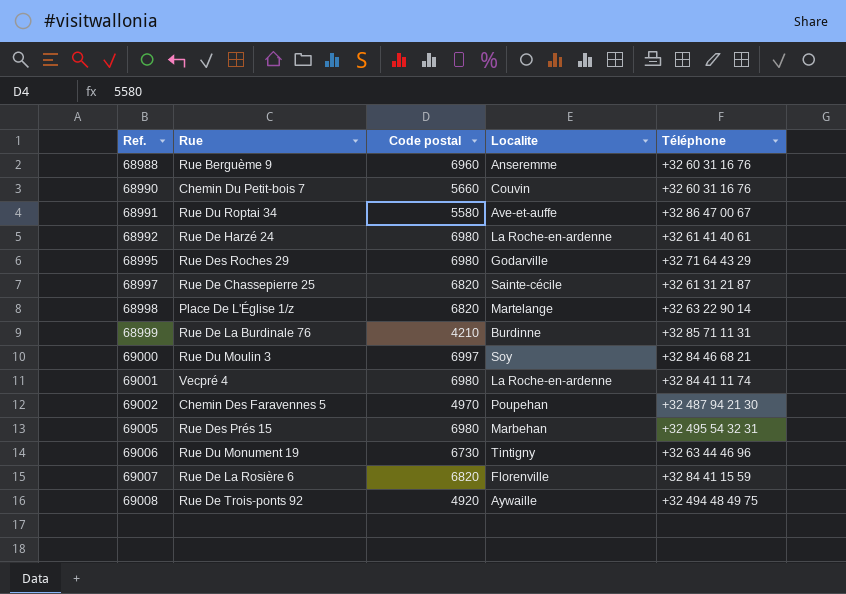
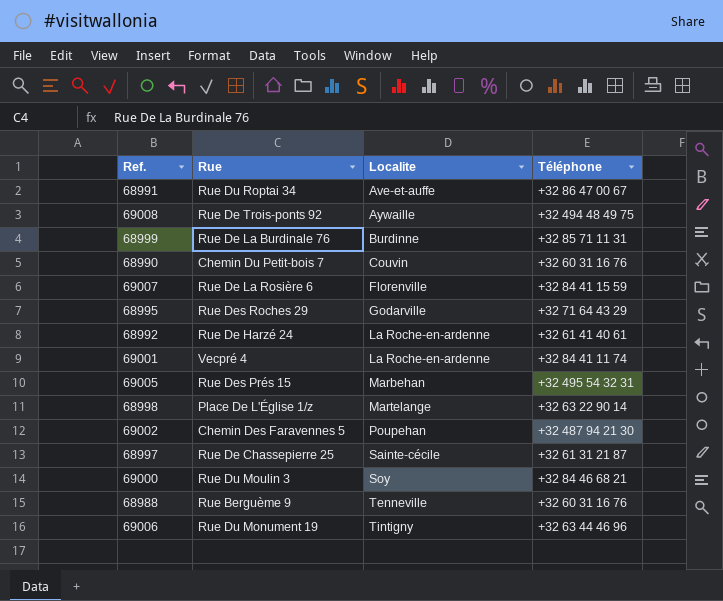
row order: Ref. ascending -> Localite ascending
column Code postal | position: 3 -> none
68988 | Localite: Anseremme -> Tenneville

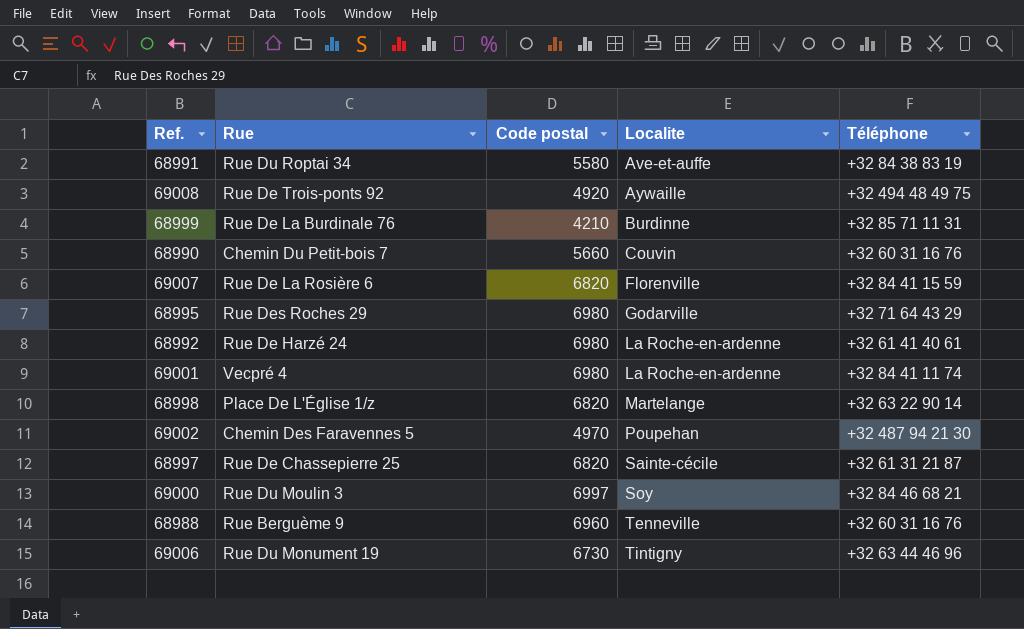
column Code postal | position: none -> 3
row 69005: Rue Des Prés 15 | Marbehan | +32 495 54 32 31 -> none
68991 | Téléphone: +32 86 47 00 67 -> +32 84 38 83 19

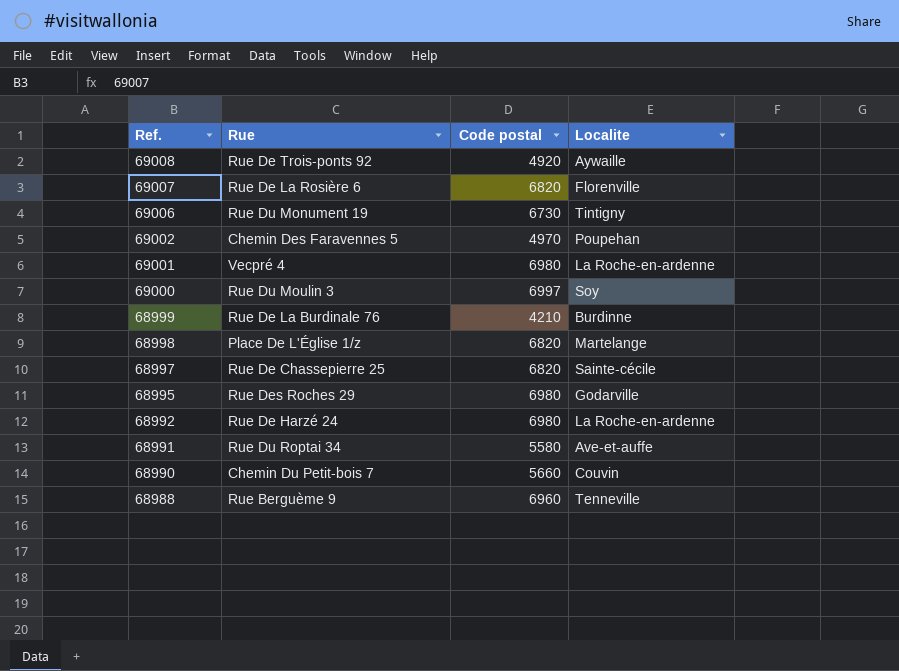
row order: Localite ascending -> Ref. descending
column Téléphone | position: 5 -> none

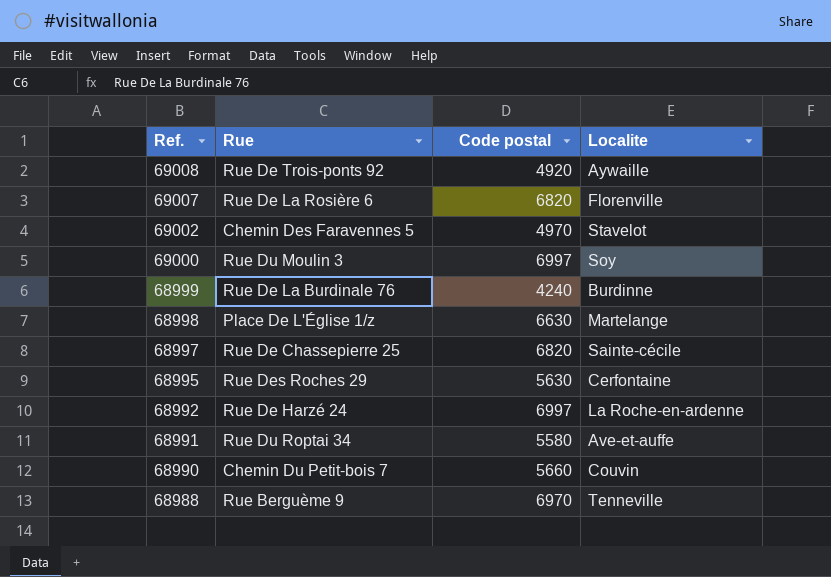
row 69006: Rue Du Monument 19 | 6730 | Tintigny -> none
row 69001: Vecpré 4 | 6980 | La Roche-en-ardenne -> none
69002 | Localite: Poupehan -> Stavelot
68999 | Code postal: 4210 -> 4240
68998 | Code postal: 6820 -> 6630
68995 | Code postal: 6980 -> 5630
68995 | Localite: Godarville -> Cerfontaine
68992 | Code postal: 6980 -> 6997
68988 | Code postal: 6960 -> 6970

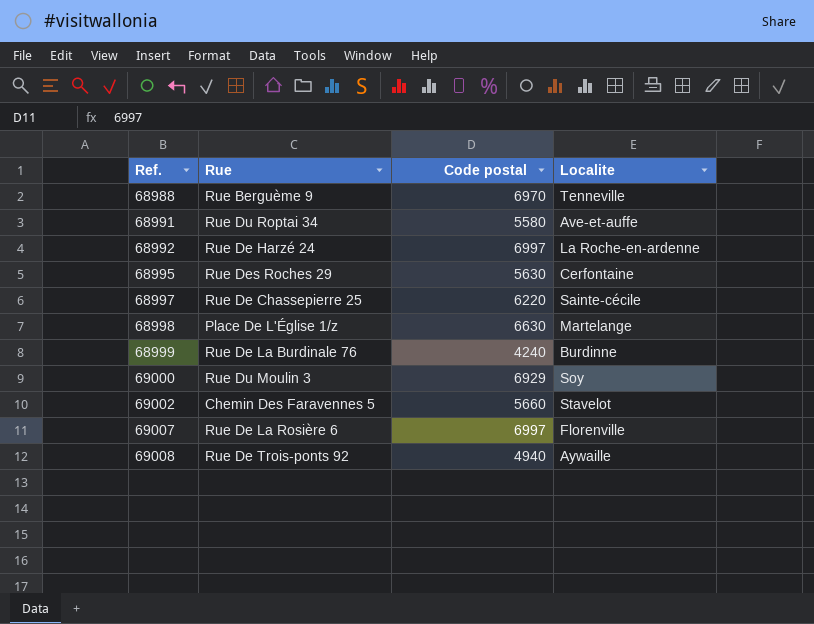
row order: Ref. descending -> Ref. ascending
row 68990: Chemin Du Petit-bois 7 | 5660 | Couvin -> none
68997 | Code postal: 6820 -> 6220
69000 | Code postal: 6997 -> 6929
69002 | Code postal: 4970 -> 5660
69007 | Code postal: 6820 -> 6997
69008 | Code postal: 4920 -> 4940

